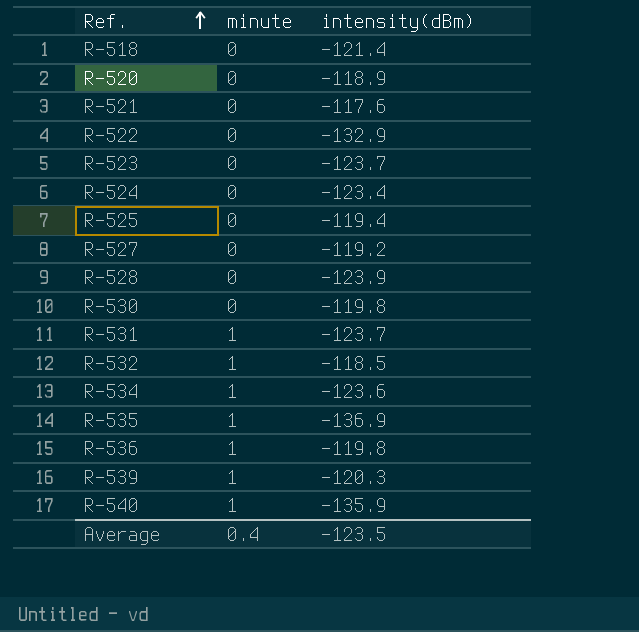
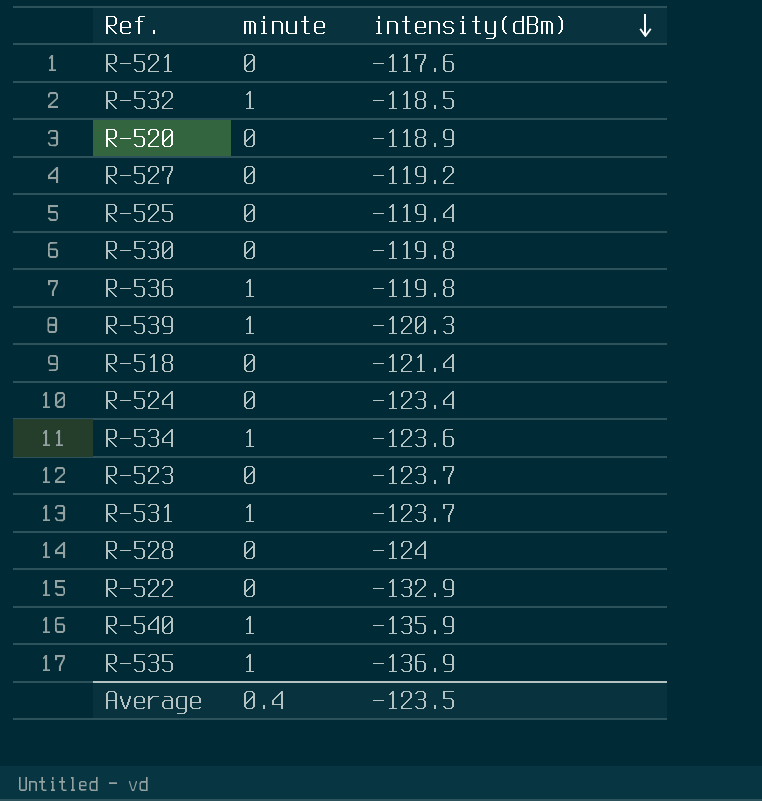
row order: Ref. ascending -> intensity(dBm) descending
R-528 | intensity(dBm): -123.9 -> -124

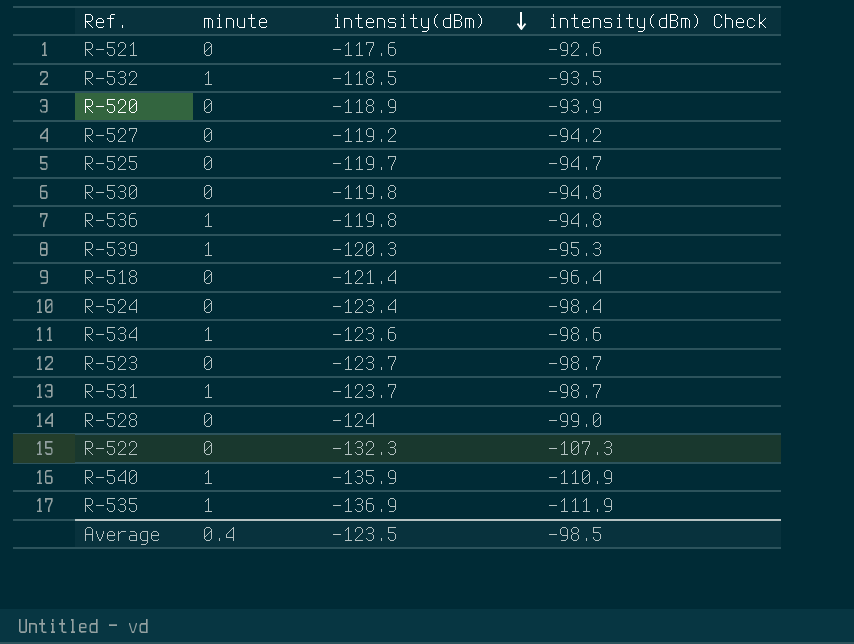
column intensity(dBm) Check | formula: none -> [intensity(dBm)] + 25
R-525 | intensity(dBm): -119.4 -> -119.7
R-522 | intensity(dBm): -132.9 -> -132.3

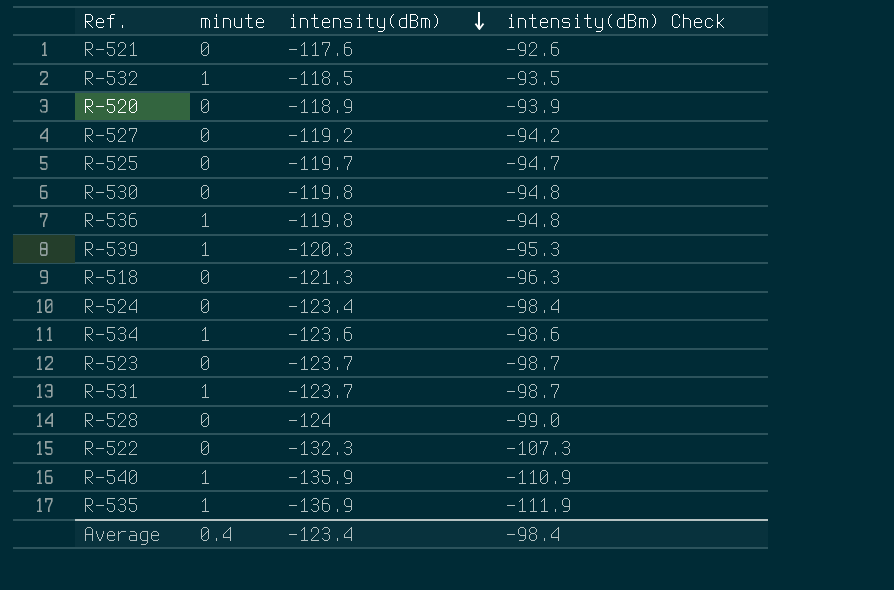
R-518 | intensity(dBm): -121.4 -> -121.3
R-518 | intensity(dBm) Check: -96.4 -> -96.3
Average | intensity(dBm): -123.5 -> -123.4
Average | intensity(dBm) Check: -98.5 -> -98.4

